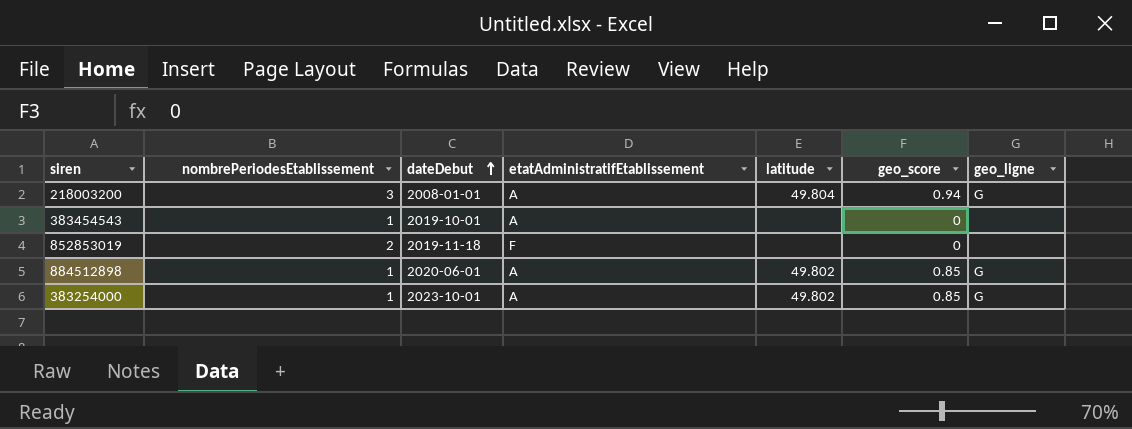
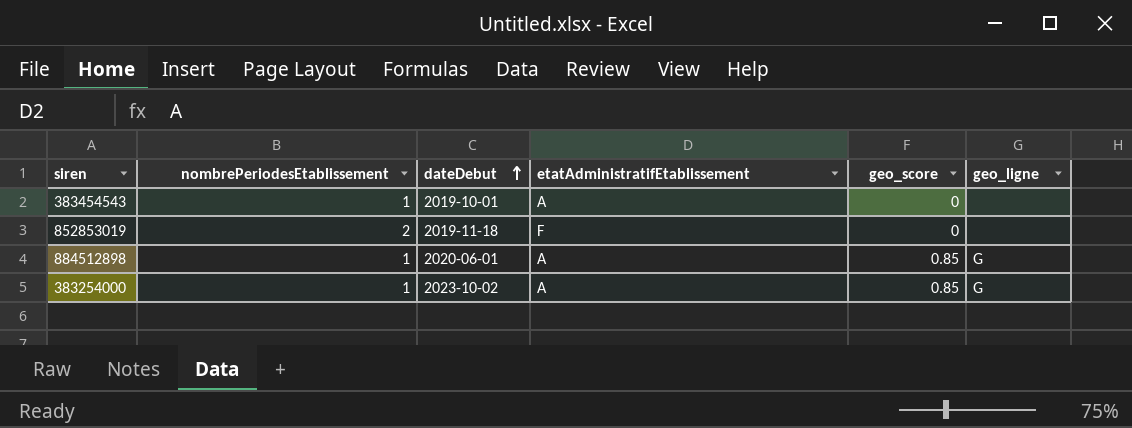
column latitude | position: 5 -> none
row 218003200: 3 | 2008-01-01 | A | 49.804 | 0.94 | G -> none
383254000 | dateDebut: 2023-10-01 -> 2023-10-02

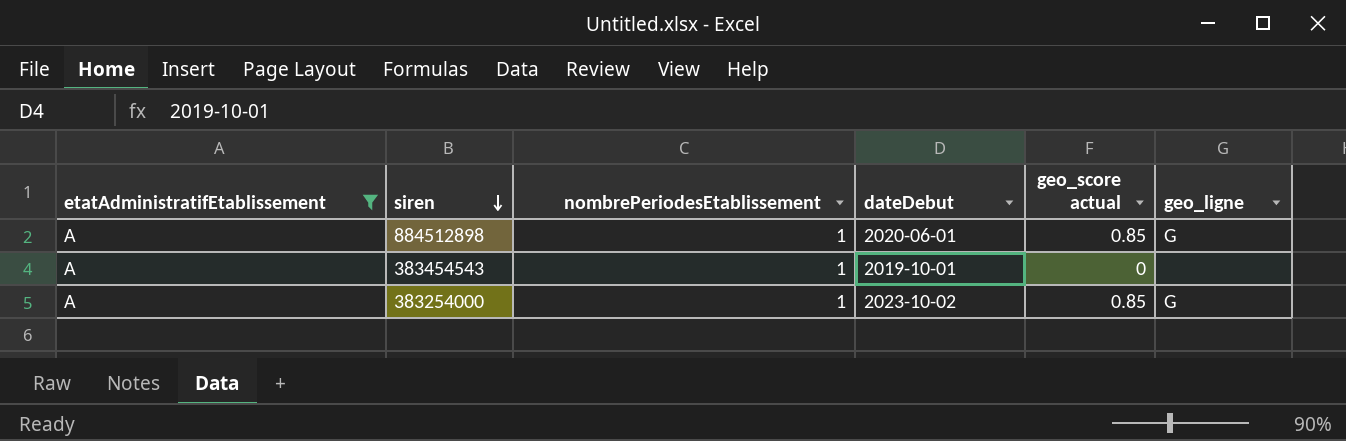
filter: none -> etatAdministratifEtablissement = A
row order: dateDebut ascending -> siren descending
column etatAdministratifEtablissement | position: 4 -> 1
column name: geo_score -> geo_score actual

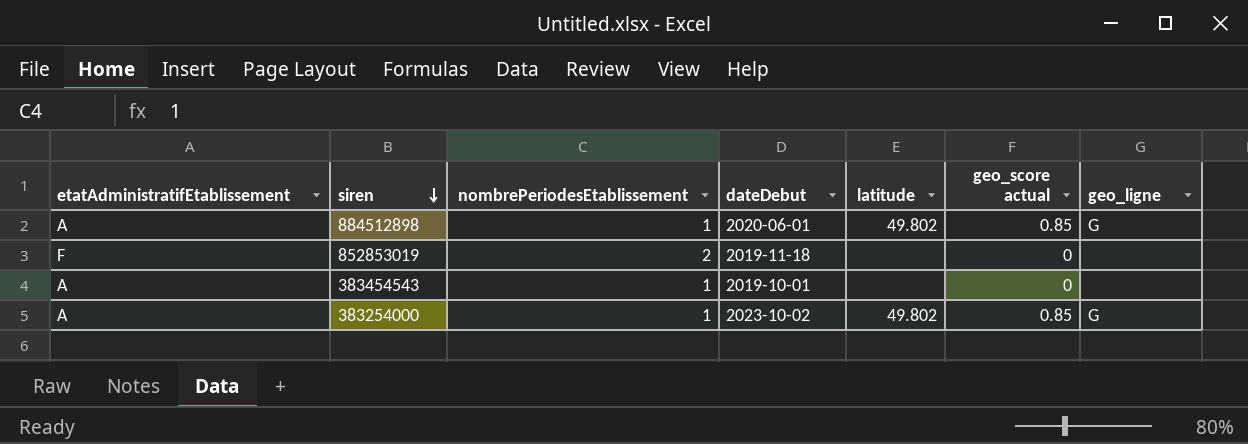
filter: etatAdministratifEtablissement = A -> none
column latitude | position: none -> 5

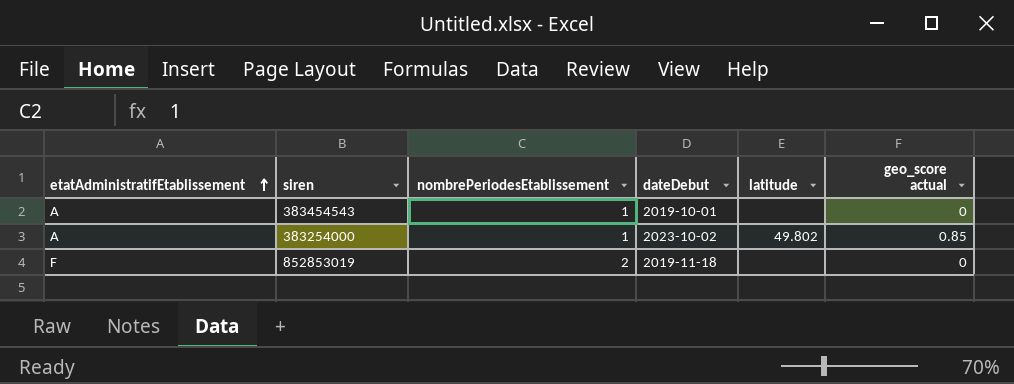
row order: siren descending -> etatAdministratifEtablissement ascending
column geo_ligne | position: 7 -> none
row 884512898: A | 1 | 2020-06-01 | 49.802 | 0.85 | G -> none

